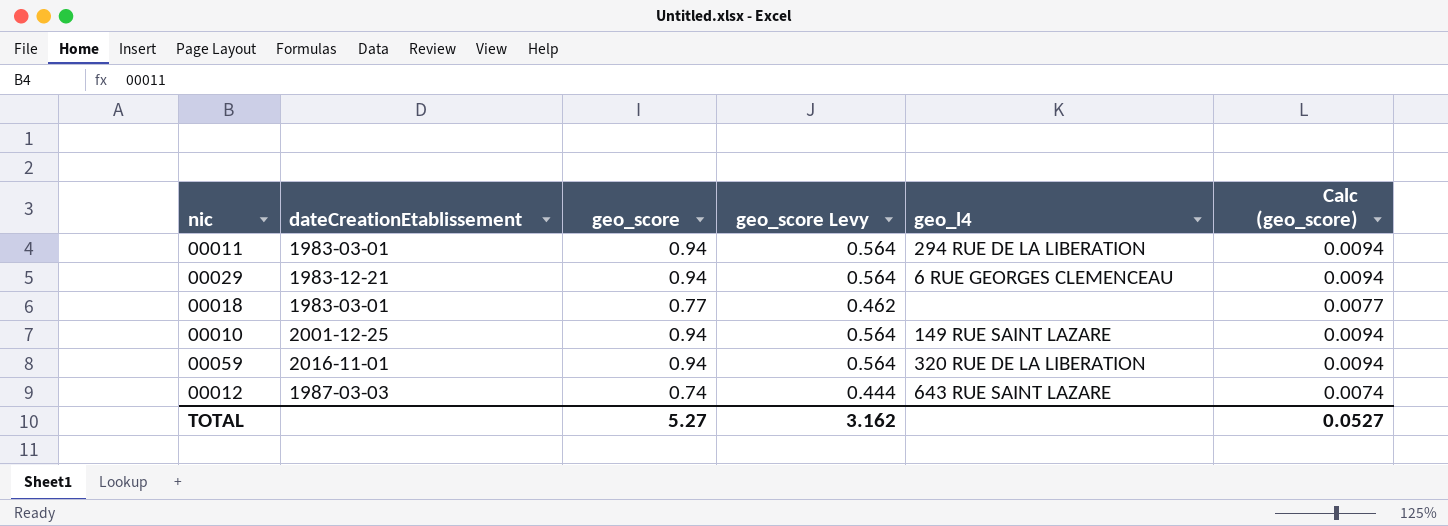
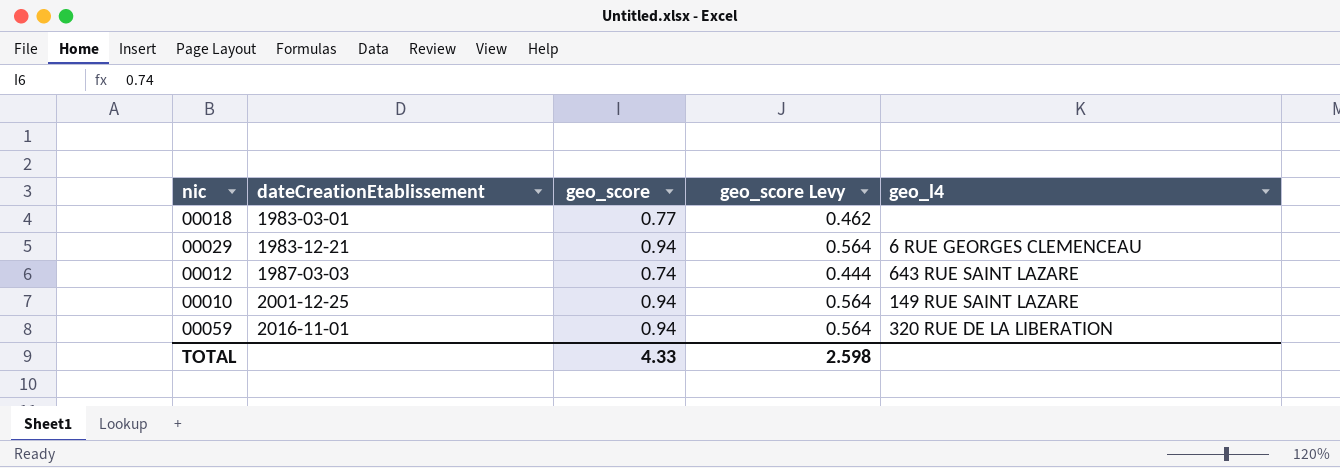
row order: none -> dateCreationEtablissement ascending
column Calc (geo_score) | formula: [geo_score] * 0.01 -> none
row 00011: 1983-03-01 | 0.94 | 0.564 | 294 RUE DE LA LIBERATION | 0.0094 -> none
TOTAL | geo_score: 5.27 -> 4.33
TOTAL | geo_score Levy: 3.162 -> 2.598

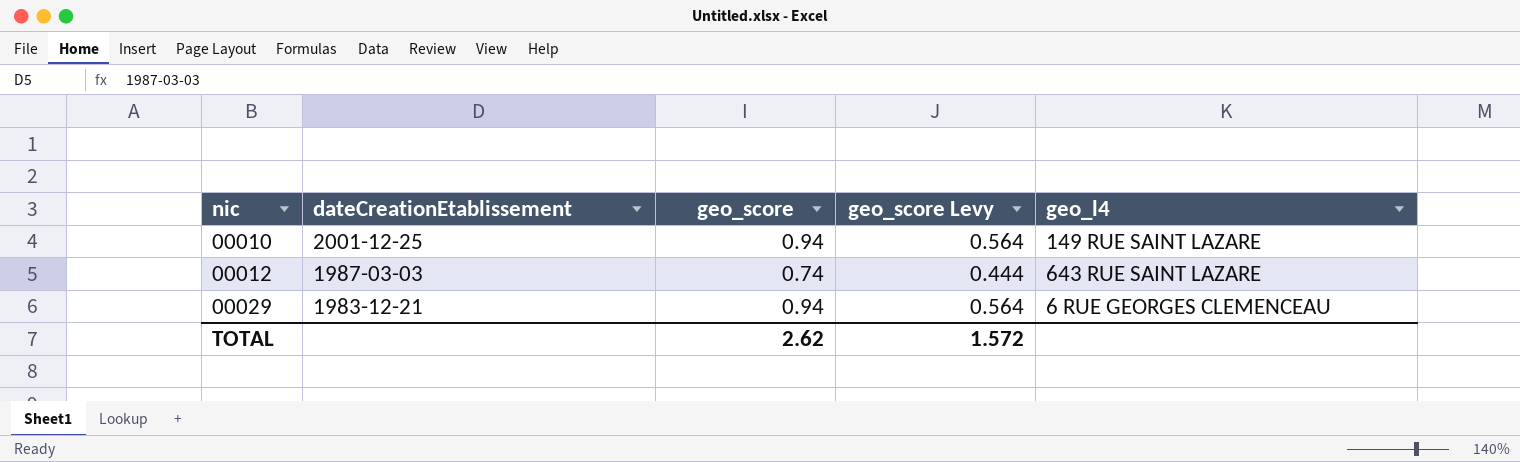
row order: dateCreationEtablissement ascending -> nic ascending
row 00018: 1983-03-01 | 0.77 | 0.462 | none -> none
row 00059: 2016-11-01 | 0.94 | 0.564 | 320 RUE DE LA LIBERATION -> none
TOTAL | geo_score: 4.33 -> 2.62
TOTAL | geo_score Levy: 2.598 -> 1.572

